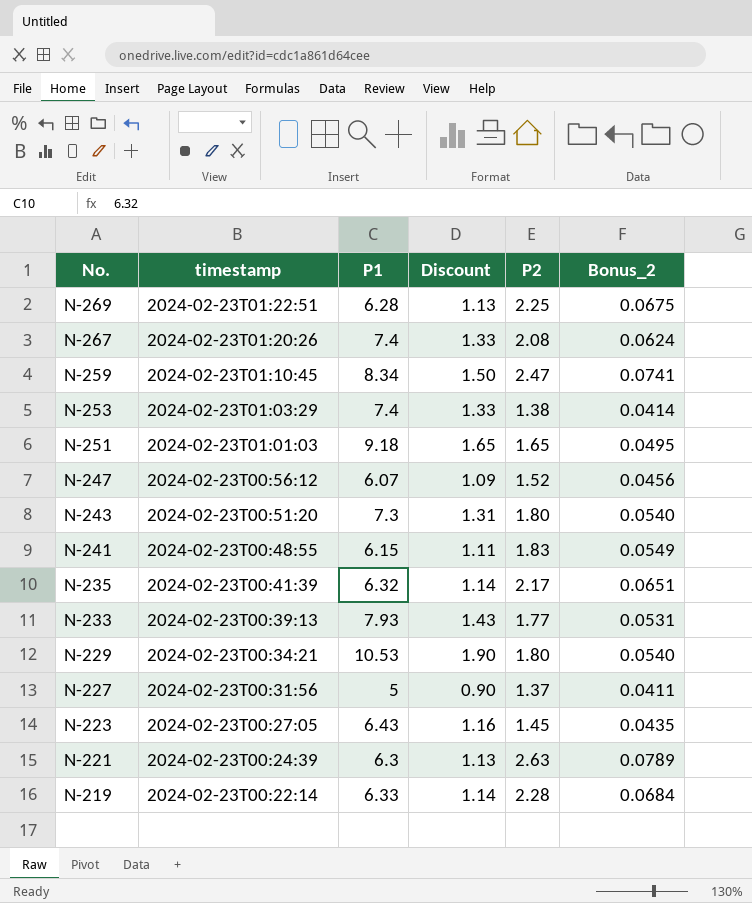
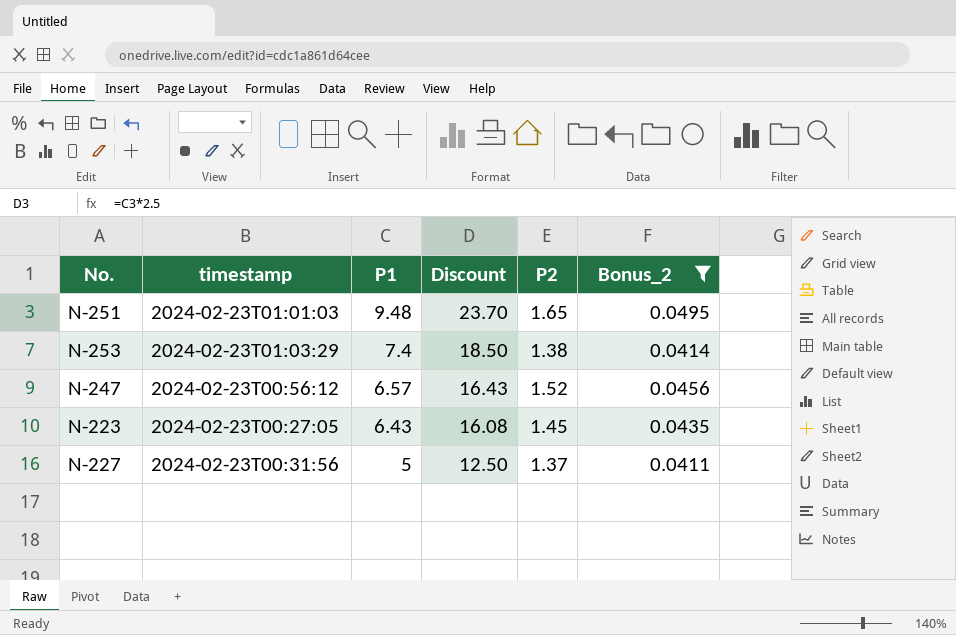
filter: none -> Bonus_2 <= 0.0495
row order: No. descending -> P1 descending
column Discount | formula: [P1] * 0.18 -> [P1] * 2.5
N-251 | P1: 9.18 -> 9.48
N-247 | P1: 6.07 -> 6.57

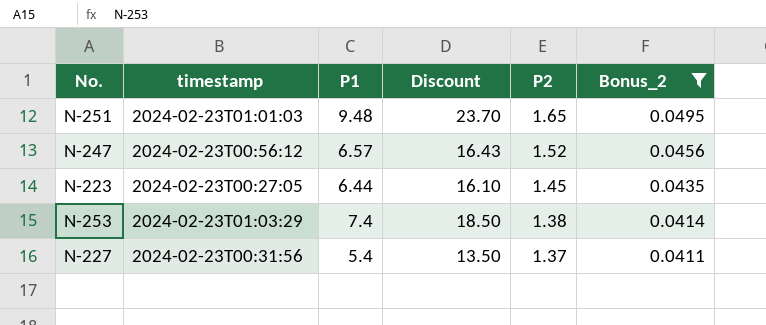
row order: P1 descending -> P2 descending
N-223 | P1: 6.43 -> 6.44
N-223 | Discount: 16.08 -> 16.10
N-227 | P1: 5 -> 5.4
N-227 | Discount: 12.50 -> 13.50

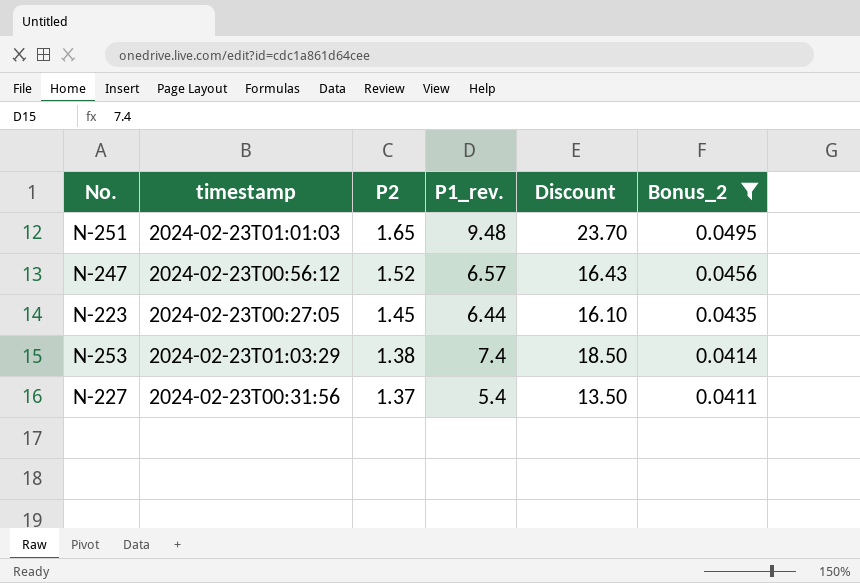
column P2 | position: 5 -> 3
column name: P1 -> P1_rev.

